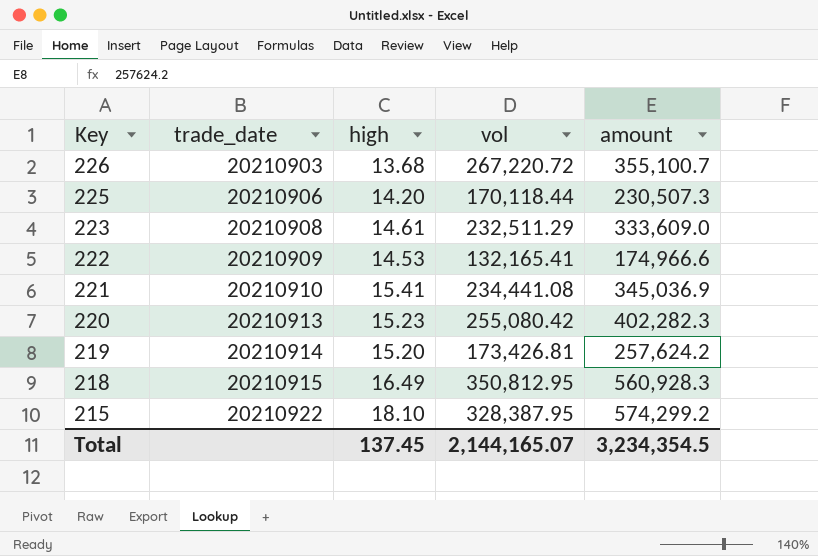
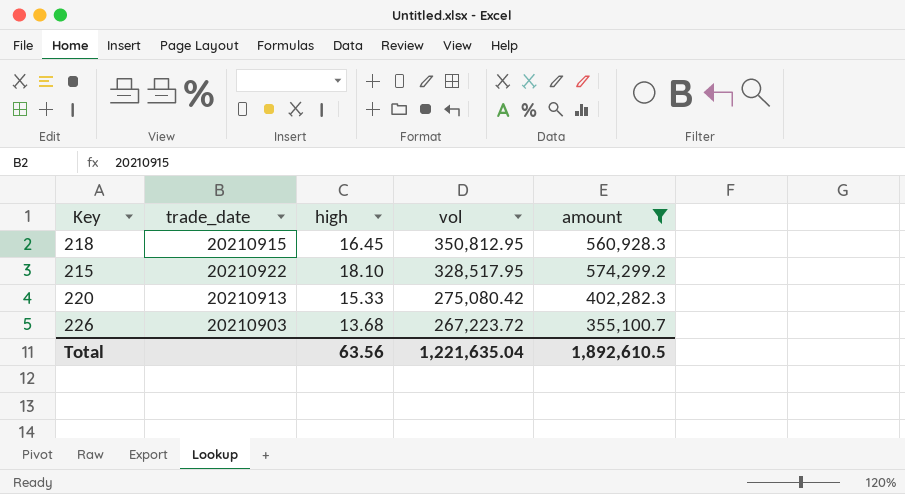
filter: none -> amount >= 355,100.7
row order: Key descending -> vol descending
218 | high: 16.49 -> 16.45
215 | vol: 328,387.95 -> 328,517.95
220 | high: 15.23 -> 15.33
220 | vol: 255,080.42 -> 275,080.42
226 | vol: 267,220.72 -> 267,223.72
Total | high: 137.45 -> 63.56
Total | vol: 2,144,165.07 -> 1,221,635.04
Total | amount: 3,234,354.5 -> 1,892,610.5

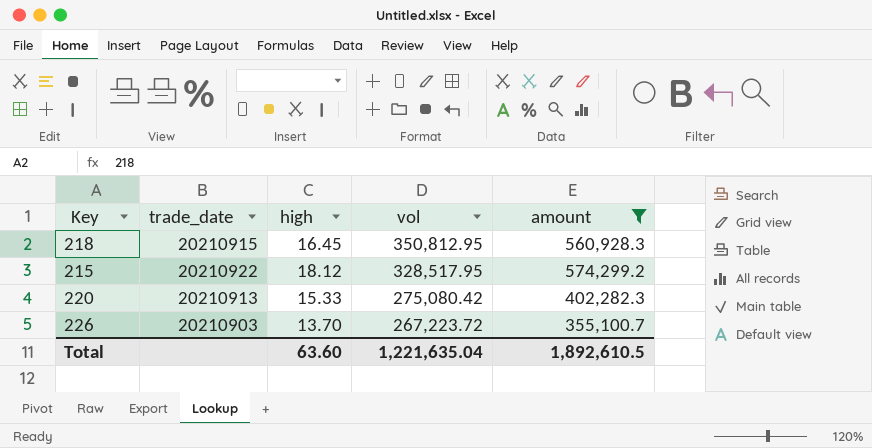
215 | high: 18.10 -> 18.12
226 | high: 13.68 -> 13.70
Total | high: 63.56 -> 63.60

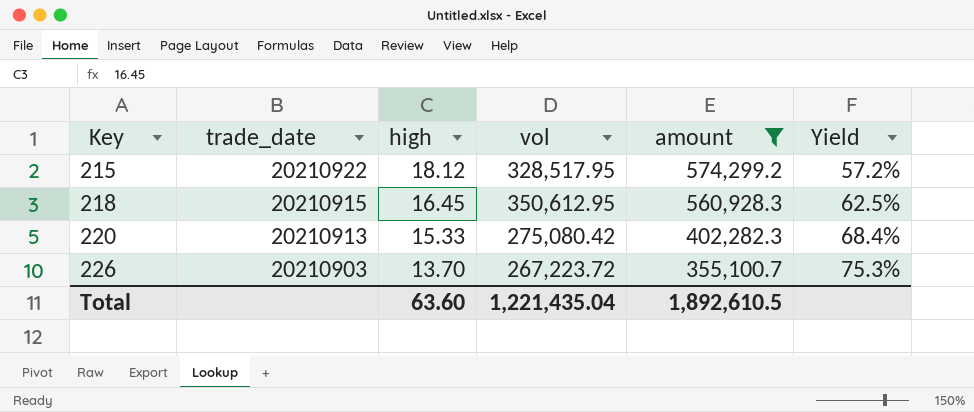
row order: vol descending -> Key ascending
column Yield | formula: none -> [vol] / [amount]
218 | vol: 350,812.95 -> 350,612.95
Total | vol: 1,221,635.04 -> 1,221,435.04

